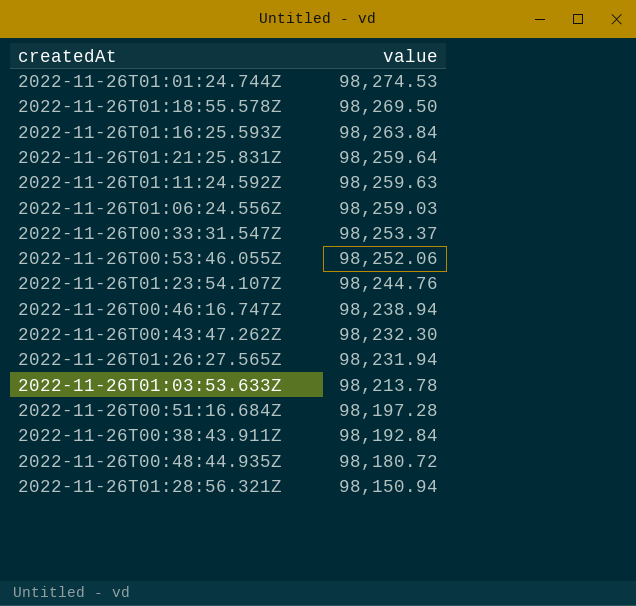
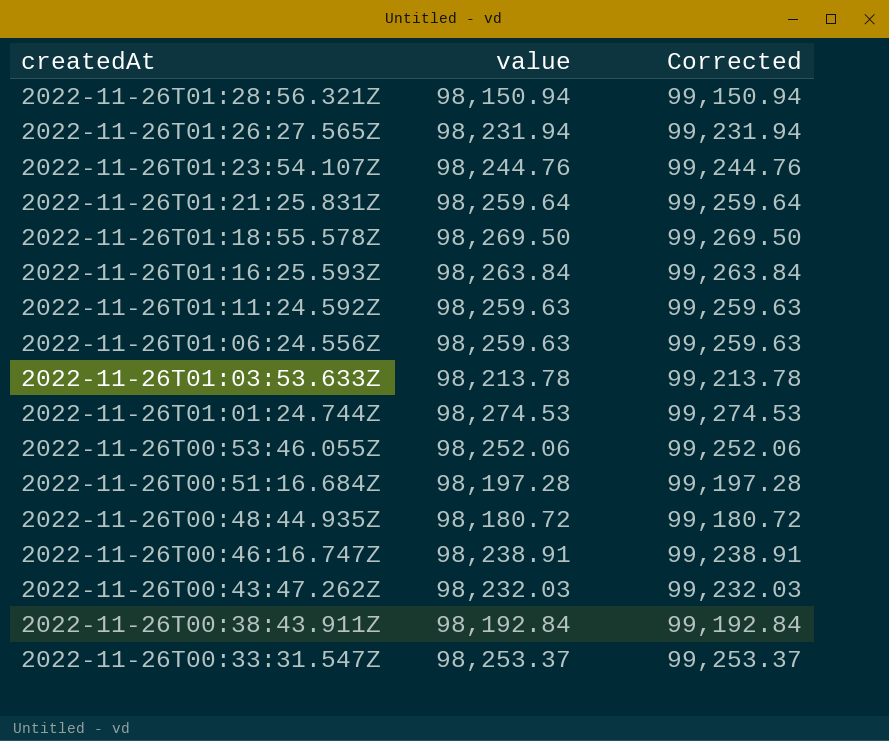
row order: value descending -> createdAt descending
column Corrected | formula: none -> [value] + 1000
2022-11-26T01:06:24.556Z | value: 98,259.03 -> 98,259.63
2022-11-26T00:46:16.747Z | value: 98,238.94 -> 98,238.91
2022-11-26T00:43:47.262Z | value: 98,232.30 -> 98,232.03

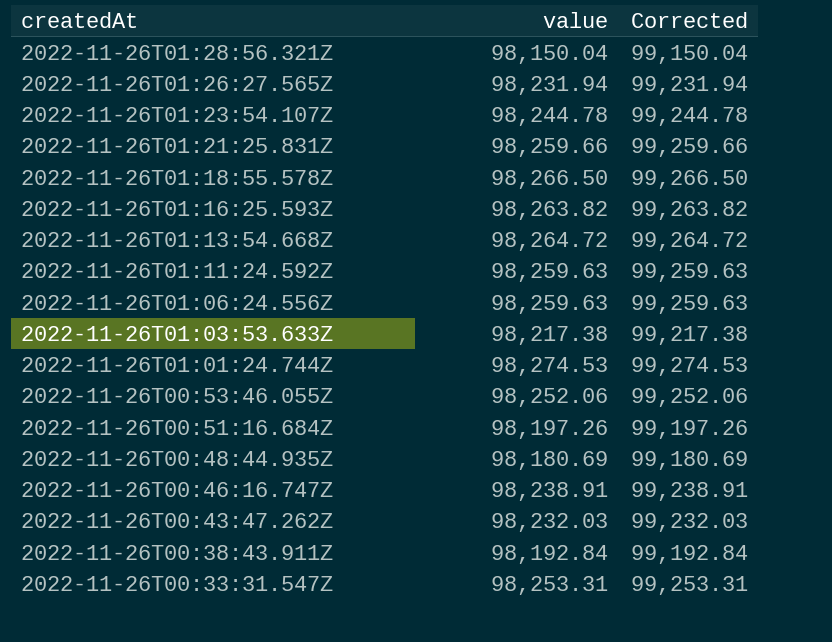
2022-11-26T01:28:56.321Z | value: 98,150.94 -> 98,150.04
2022-11-26T01:28:56.321Z | Corrected: 99,150.94 -> 99,150.04
2022-11-26T01:23:54.107Z | value: 98,244.76 -> 98,244.78
2022-11-26T01:23:54.107Z | Corrected: 99,244.76 -> 99,244.78
2022-11-26T01:21:25.831Z | value: 98,259.64 -> 98,259.66
2022-11-26T01:21:25.831Z | Corrected: 99,259.64 -> 99,259.66
2022-11-26T01:18:55.578Z | value: 98,269.50 -> 98,266.50
2022-11-26T01:18:55.578Z | Corrected: 99,269.50 -> 99,266.50
2022-11-26T01:16:25.593Z | value: 98,263.84 -> 98,263.82
2022-11-26T01:16:25.593Z | Corrected: 99,263.84 -> 99,263.82
row 2022-11-26T01:13:54.668Z: none -> 98,264.72 | 99,264.72
2022-11-26T01:03:53.633Z | value: 98,213.78 -> 98,217.38
2022-11-26T01:03:53.633Z | Corrected: 99,213.78 -> 99,217.38
2022-11-26T00:51:16.684Z | value: 98,197.28 -> 98,197.26
2022-11-26T00:51:16.684Z | Corrected: 99,197.28 -> 99,197.26
2022-11-26T00:48:44.935Z | value: 98,180.72 -> 98,180.69
2022-11-26T00:48:44.935Z | Corrected: 99,180.72 -> 99,180.69
2022-11-26T00:33:31.547Z | value: 98,253.37 -> 98,253.31
2022-11-26T00:33:31.547Z | Corrected: 99,253.37 -> 99,253.31

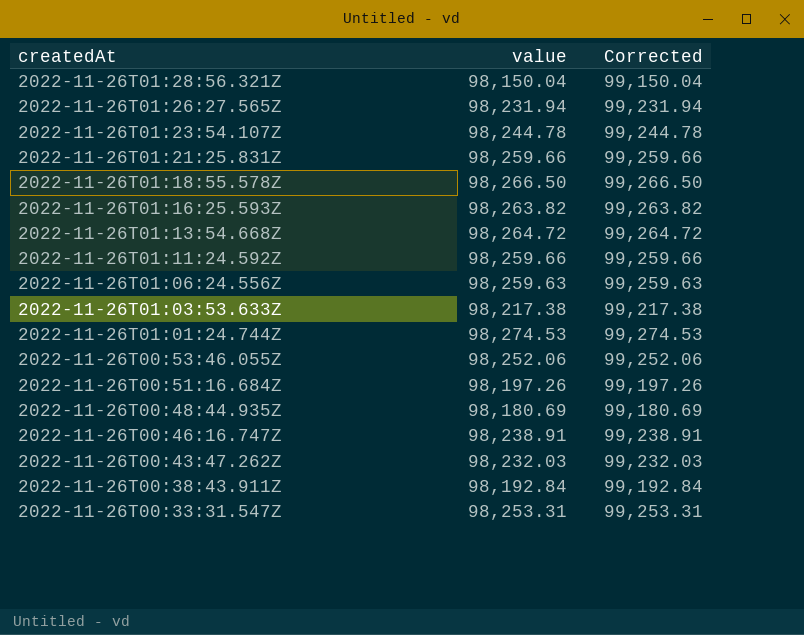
2022-11-26T01:11:24.592Z | value: 98,259.63 -> 98,259.66
2022-11-26T01:11:24.592Z | Corrected: 99,259.63 -> 99,259.66

